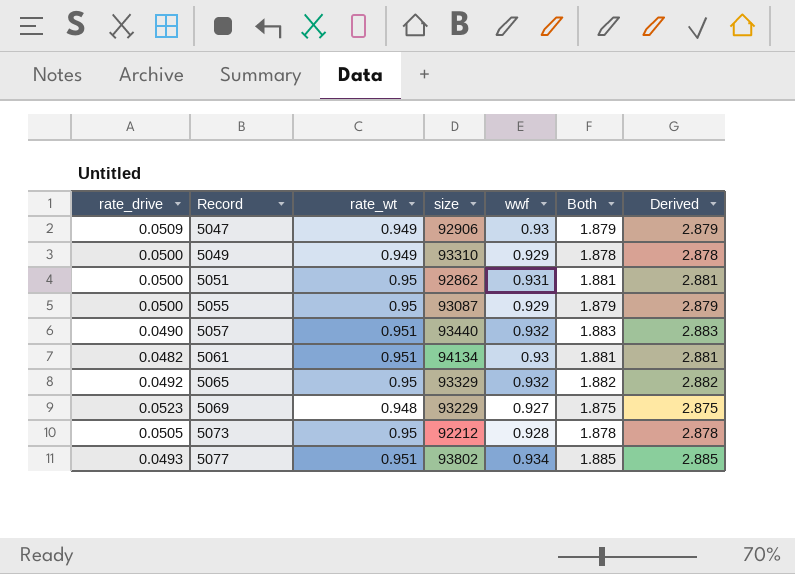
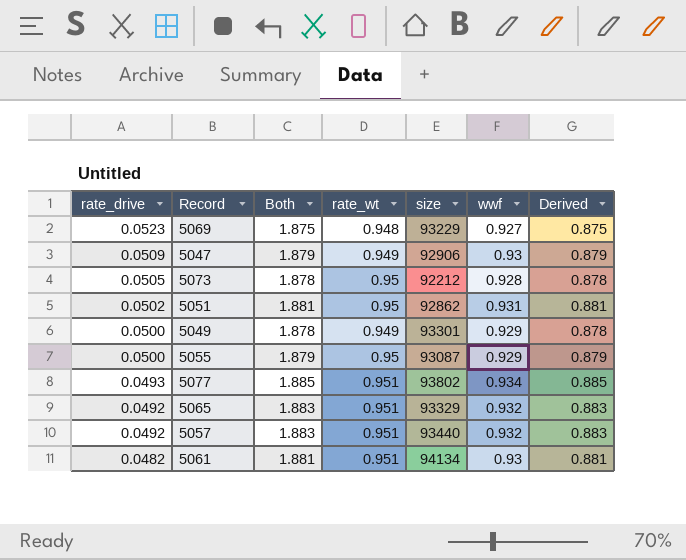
row order: Record ascending -> rate_drive descending
column Both | position: 6 -> 3
column Derived | formula: [Both] + 1 -> [Both] - 1
5051 | rate_drive: 0.0500 -> 0.0502
5049 | size: 93310 -> 93301
5065 | Both: 1.882 -> 1.883
5065 | rate_wt: 0.95 -> 0.951
5057 | rate_drive: 0.0490 -> 0.0492

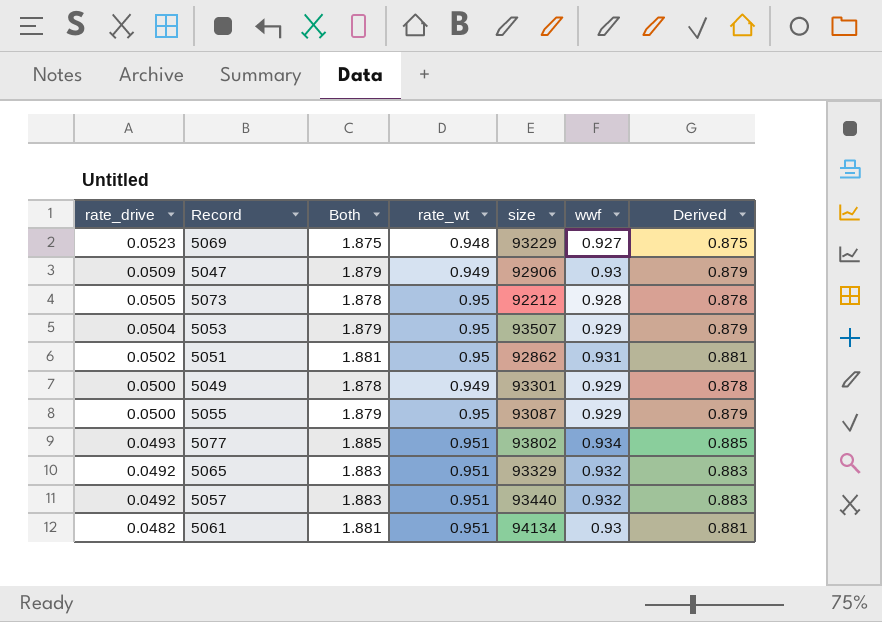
row 5053: none -> 0.0504 | 1.879 | 0.95 | 93507 | 0.929 | 0.879

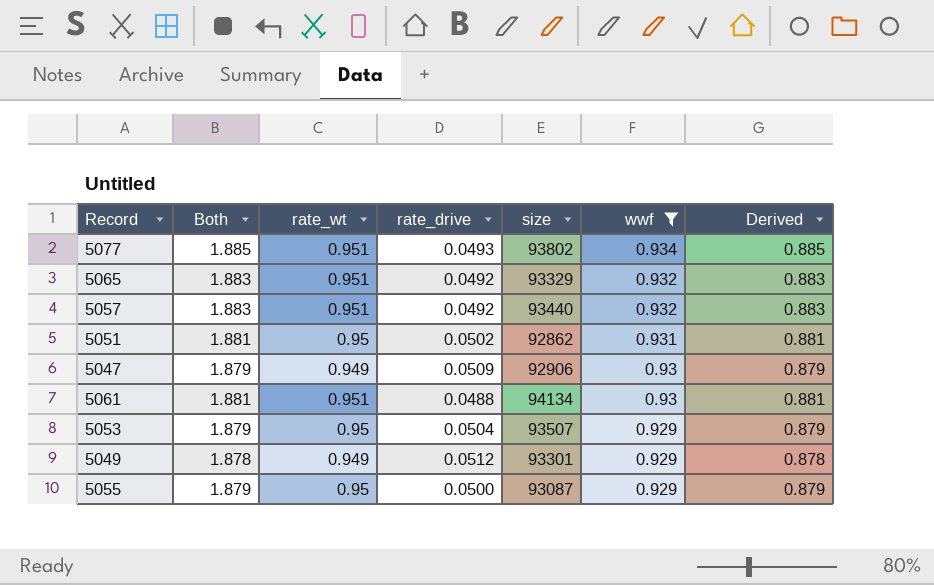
filter: none -> wwf >= 0.929
row order: rate_drive descending -> wwf descending
column rate_drive | position: 1 -> 4
5061 | rate_drive: 0.0482 -> 0.0488
5049 | rate_drive: 0.0500 -> 0.0512

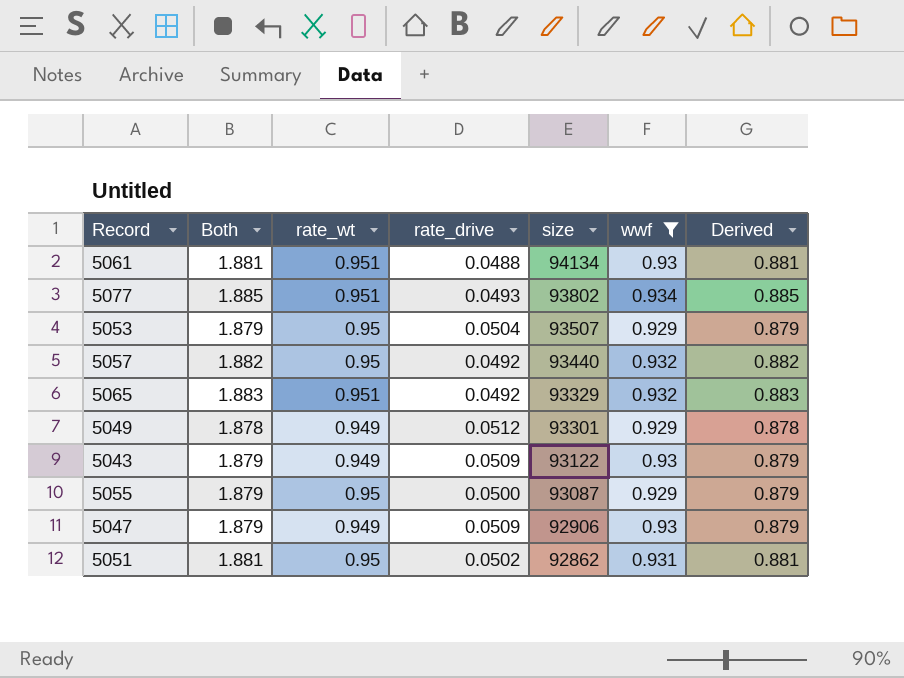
row order: wwf descending -> size descending
5057 | Both: 1.883 -> 1.882
5057 | rate_wt: 0.951 -> 0.95
5057 | Derived: 0.883 -> 0.882
row 5043: none -> 1.879 | 0.949 | 0.0509 | 93122 | 0.93 | 0.879

